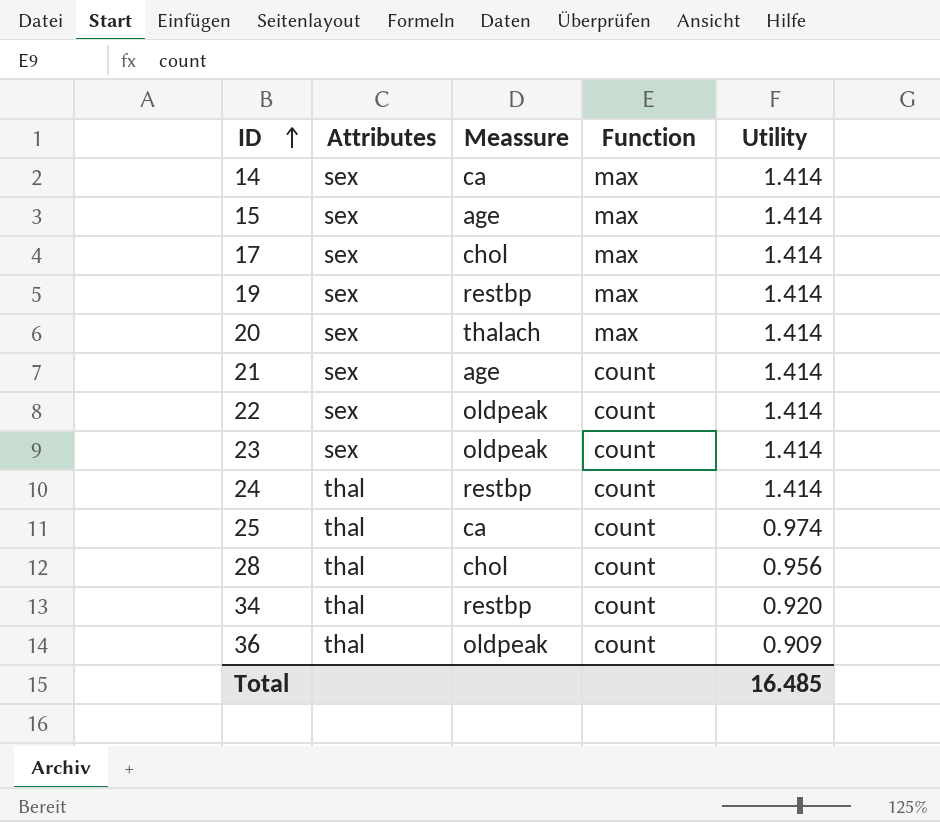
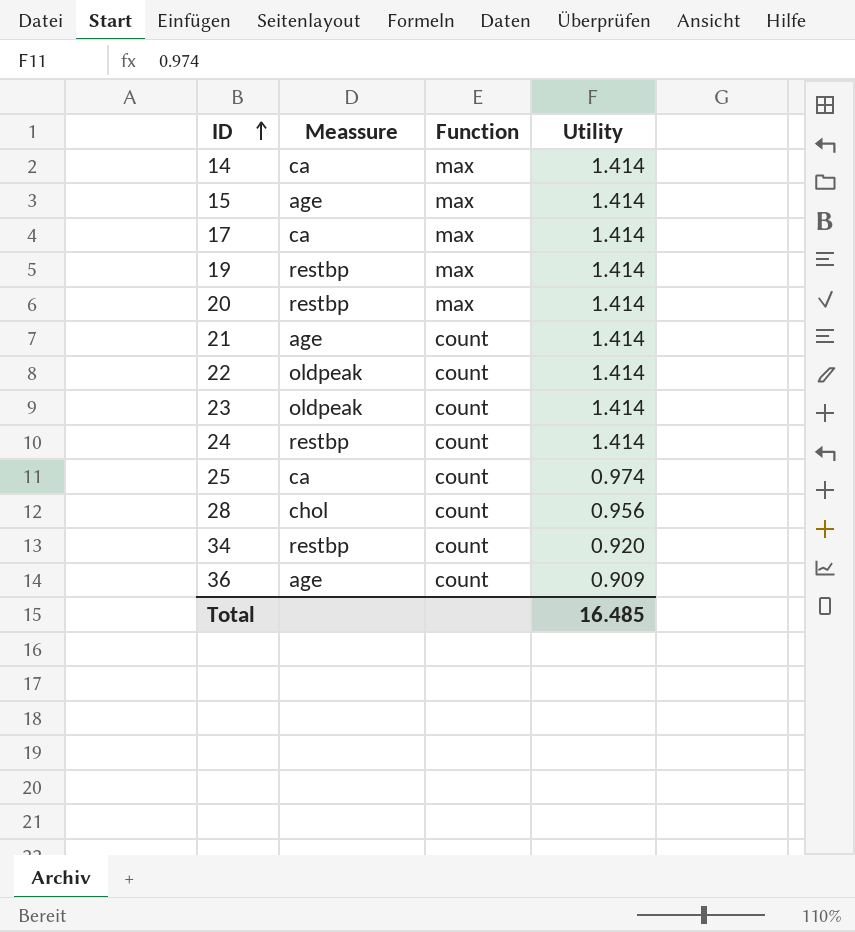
column Attributes | position: 2 -> none
17 | Meassure: chol -> ca
20 | Meassure: thalach -> restbp
36 | Meassure: oldpeak -> age

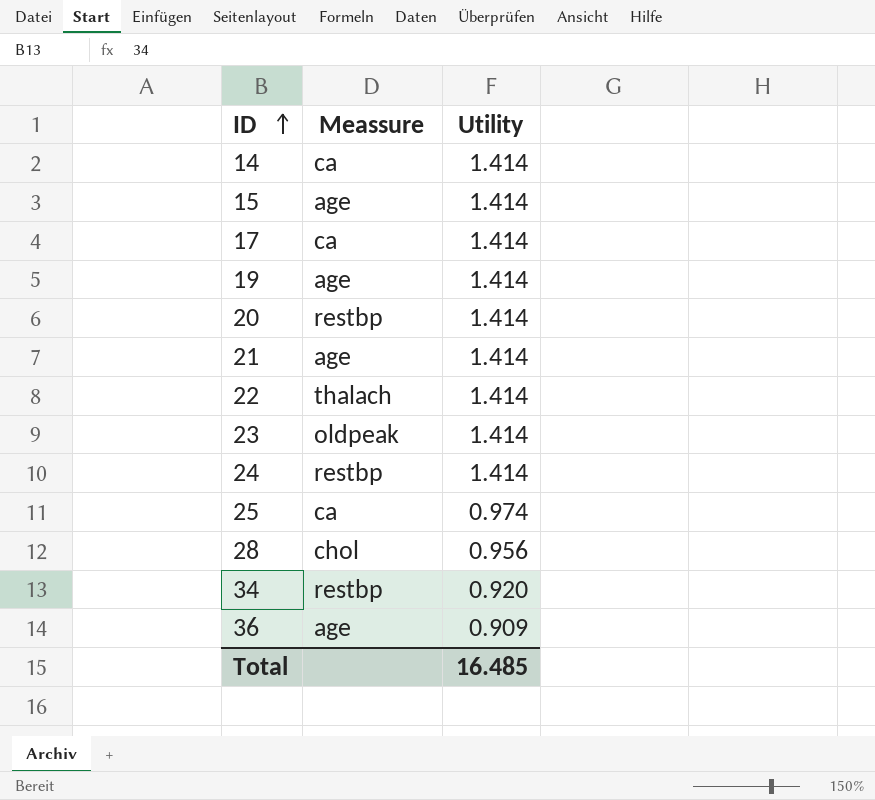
column Function | position: 3 -> none
19 | Meassure: restbp -> age
22 | Meassure: oldpeak -> thalach

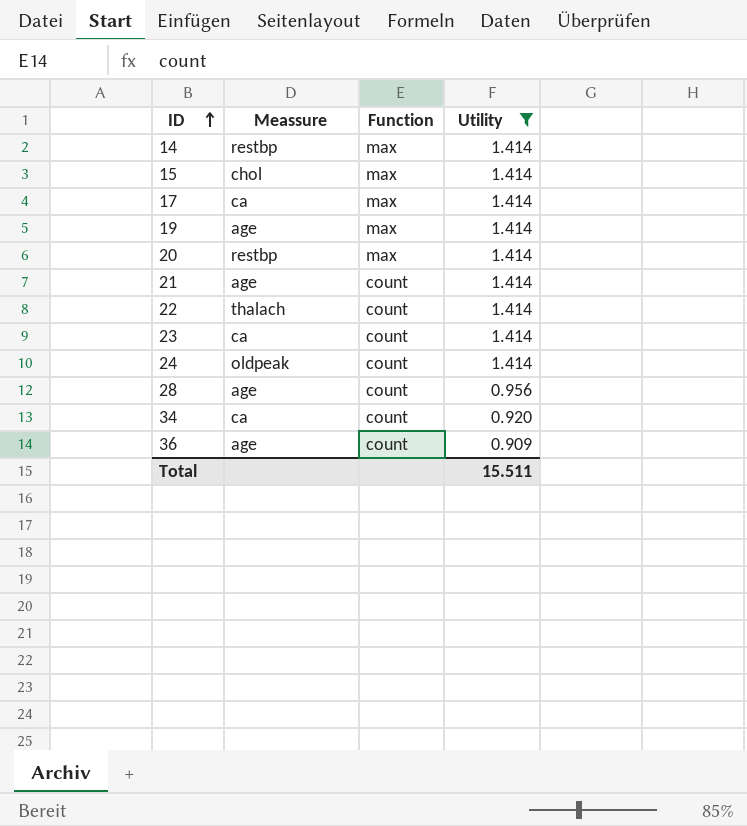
filter: none -> Utility != 0.974
column Function | position: none -> 3
14 | Meassure: ca -> restbp
15 | Meassure: age -> chol
23 | Meassure: oldpeak -> ca
24 | Meassure: restbp -> oldpeak
28 | Meassure: chol -> age
34 | Meassure: restbp -> ca
Total | Utility: 16.485 -> 15.511

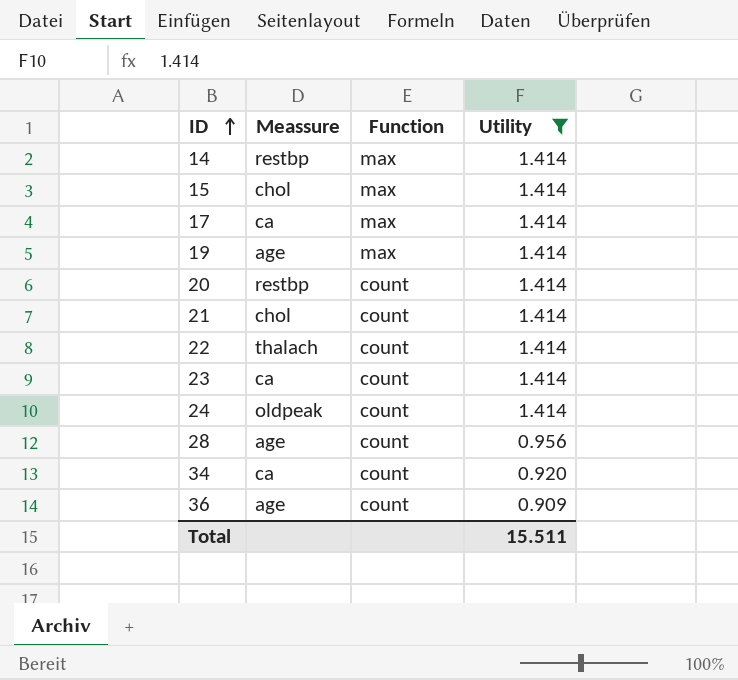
20 | Function: max -> count
21 | Meassure: age -> chol

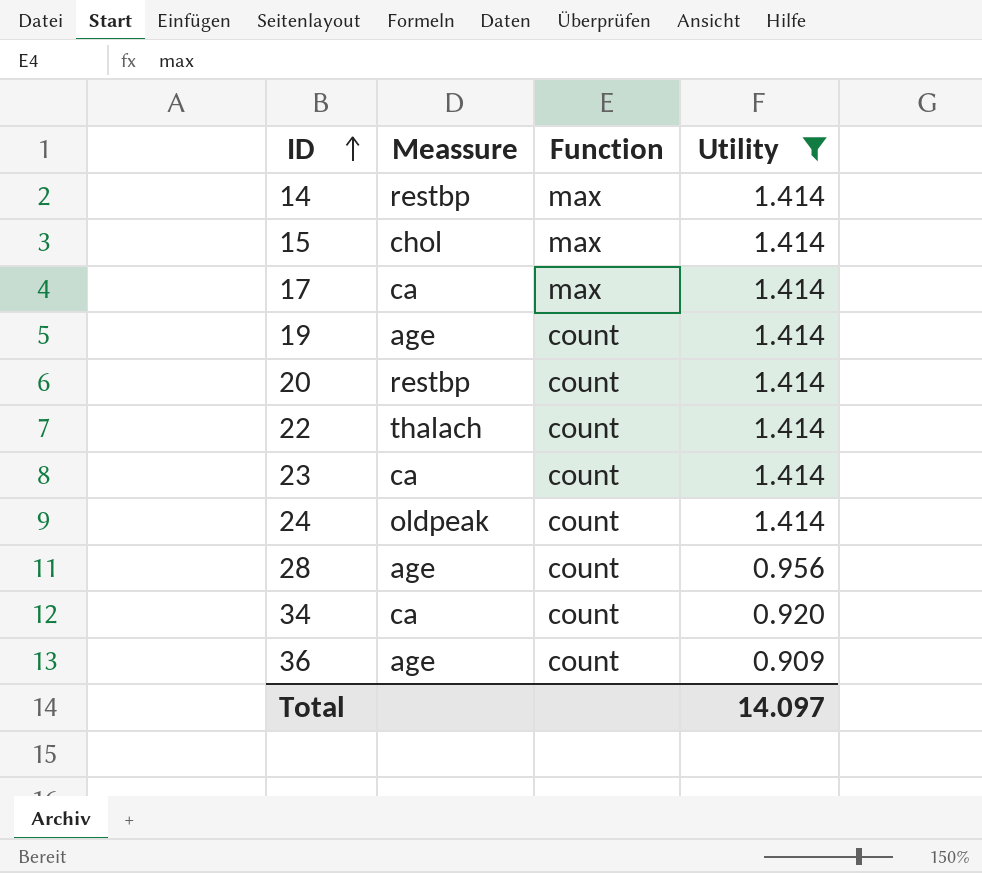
row 21: chol | count | 1.414 -> none
19 | Function: max -> count
Total | Utility: 15.511 -> 14.097

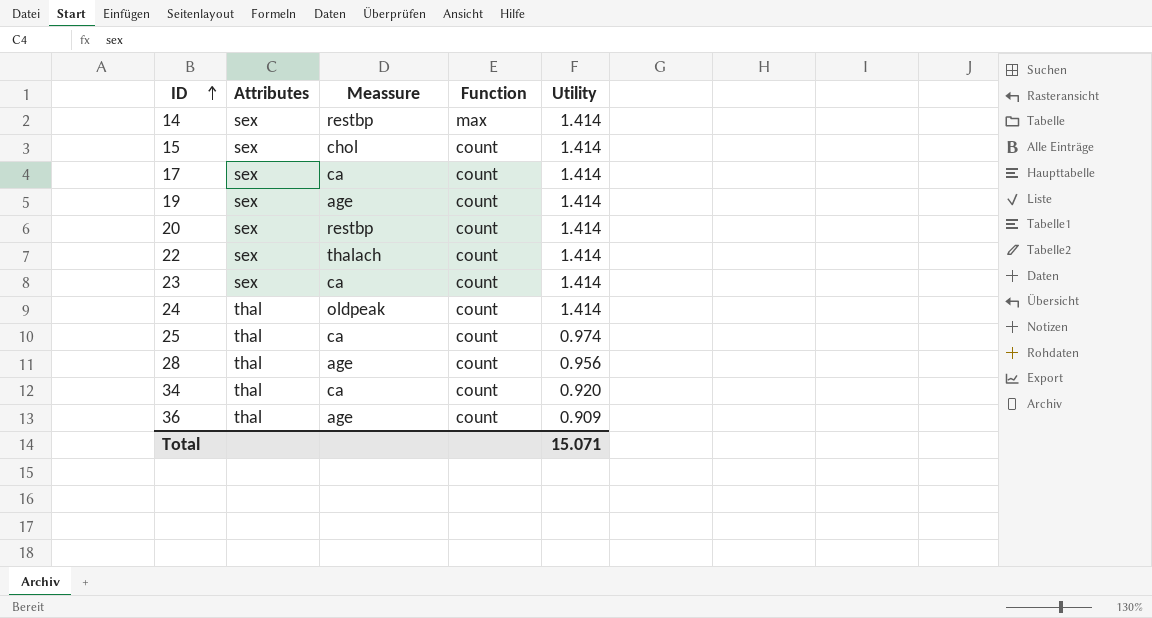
filter: Utility != 0.974 -> none
column Attributes | position: none -> 2
15 | Function: max -> count
17 | Function: max -> count
Total | Utility: 14.097 -> 15.071

